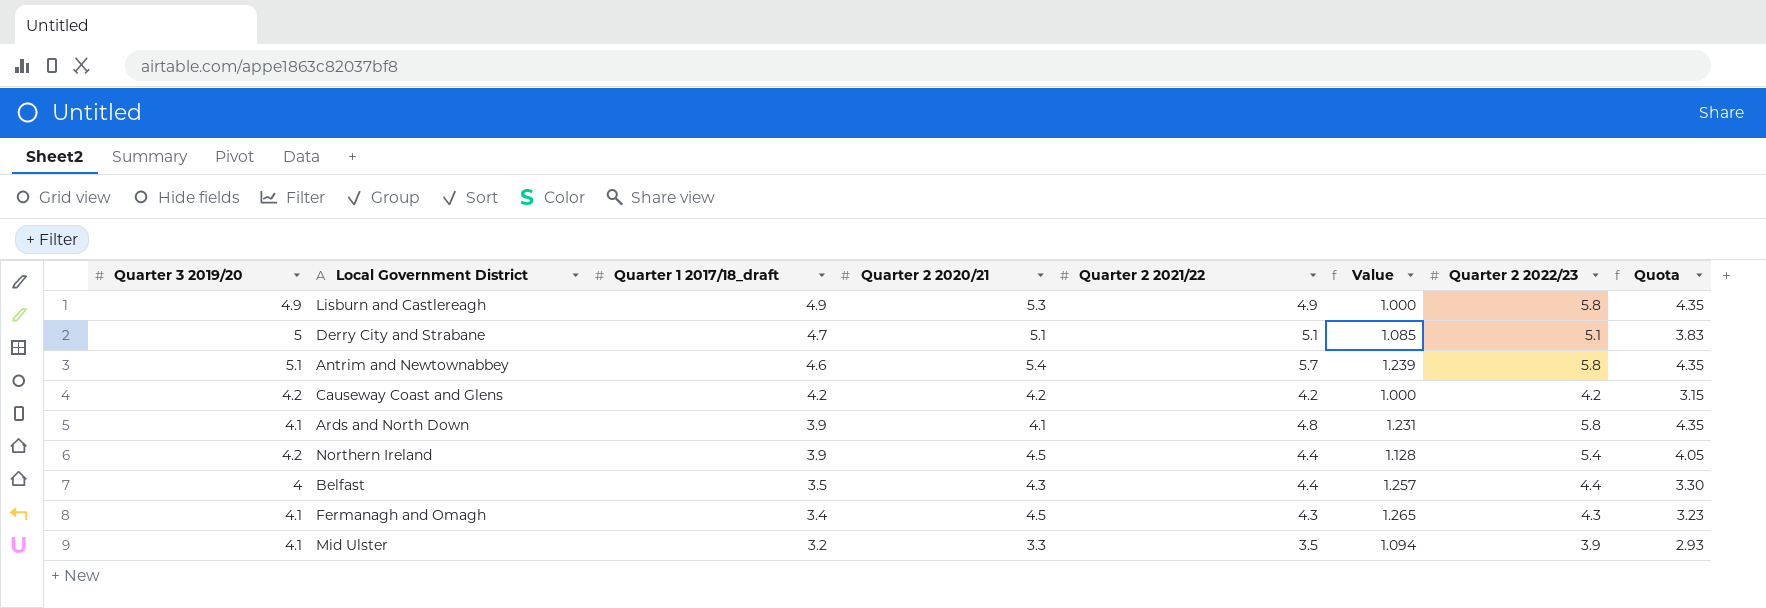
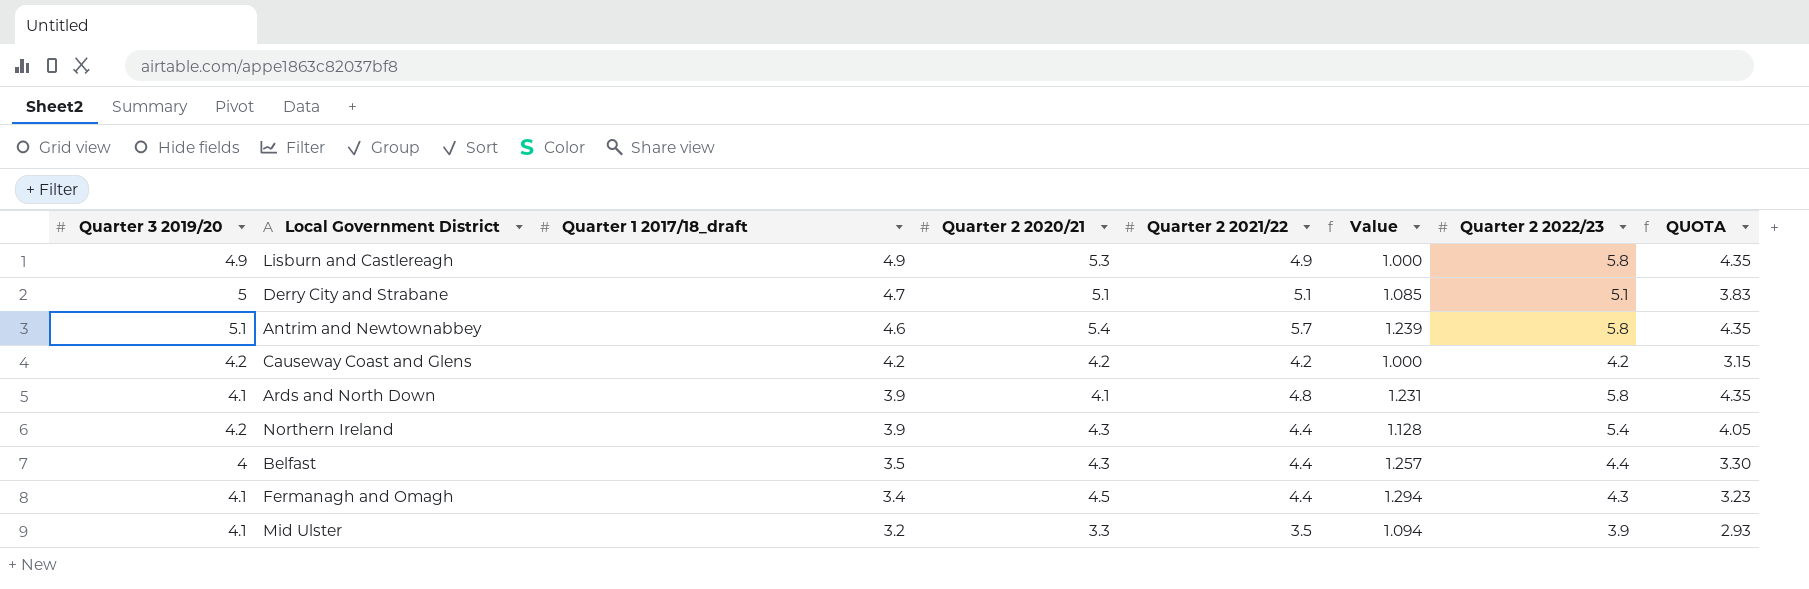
column name: Quota -> QUOTA
Northern Ireland | Quarter 2 2020/21: 4.5 -> 4.3
Fermanagh and Omagh | Quarter 2 2021/22: 4.3 -> 4.4
Fermanagh and Omagh | Value: 1.265 -> 1.294

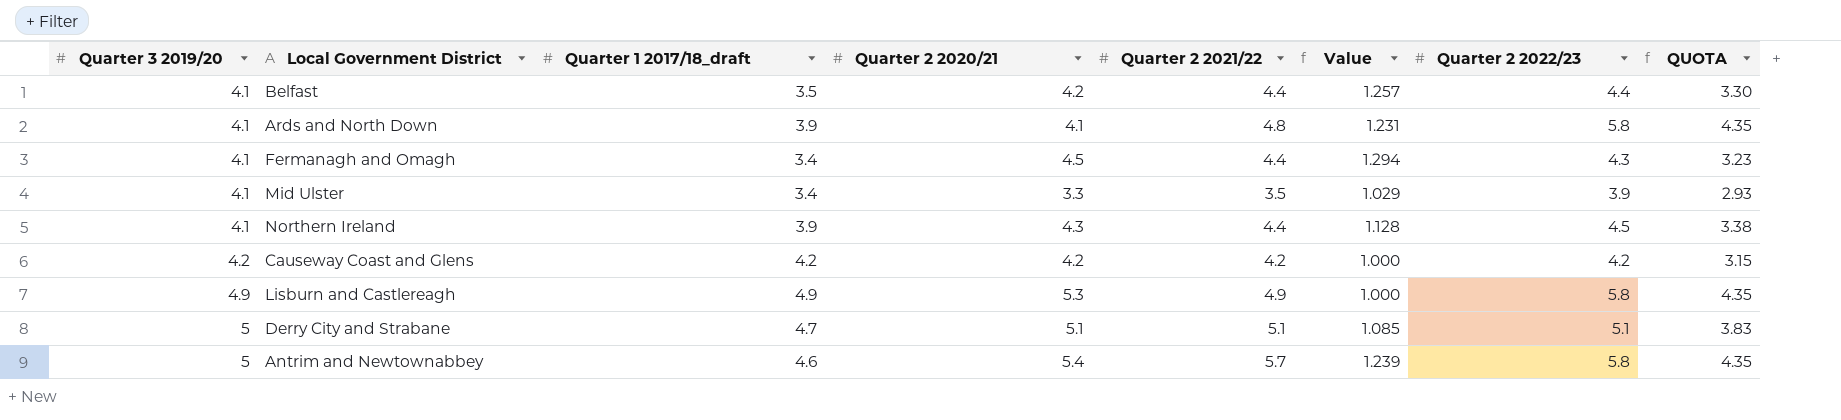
row order: Quarter 1 2017/18_draft descending -> Quarter 3 2019/20 ascending
Belfast | Quarter 3 2019/20: 4 -> 4.1
Belfast | Quarter 2 2020/21: 4.3 -> 4.2
Mid Ulster | Quarter 1 2017/18_draft: 3.2 -> 3.4
Mid Ulster | Value: 1.094 -> 1.029
Northern Ireland | Quarter 3 2019/20: 4.2 -> 4.1
Northern Ireland | Quarter 2 2022/23: 5.4 -> 4.5
Northern Ireland | QUOTA: 4.05 -> 3.38
Antrim and Newtownabbey | Quarter 3 2019/20: 5.1 -> 5

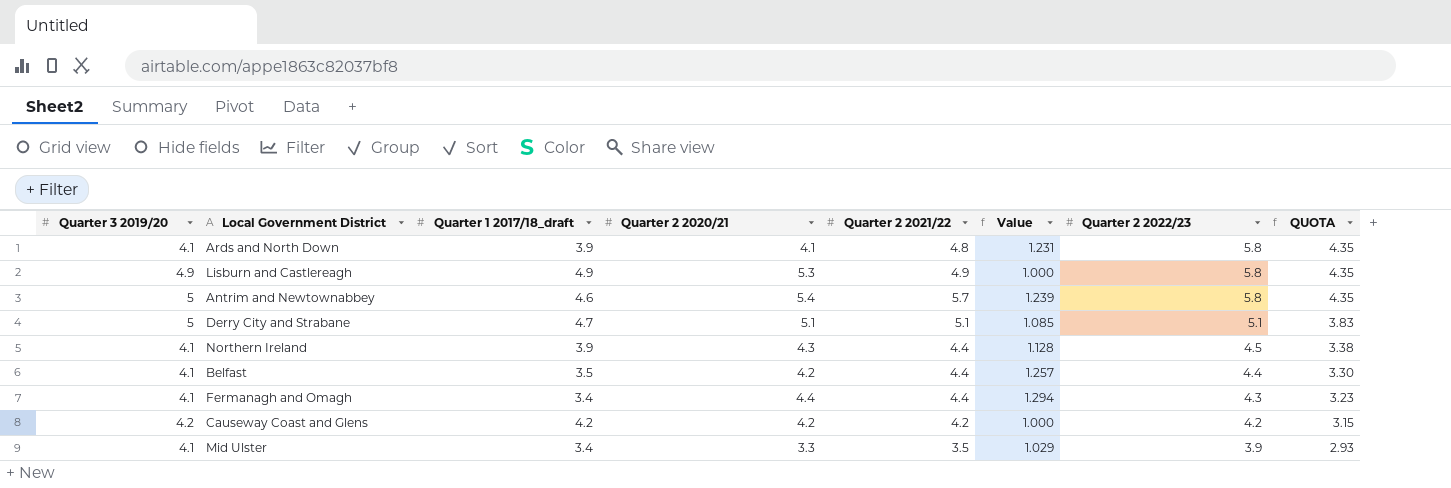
row order: Quarter 3 2019/20 ascending -> Quarter 2 2022/23 descending
Fermanagh and Omagh | Quarter 2 2020/21: 4.5 -> 4.4

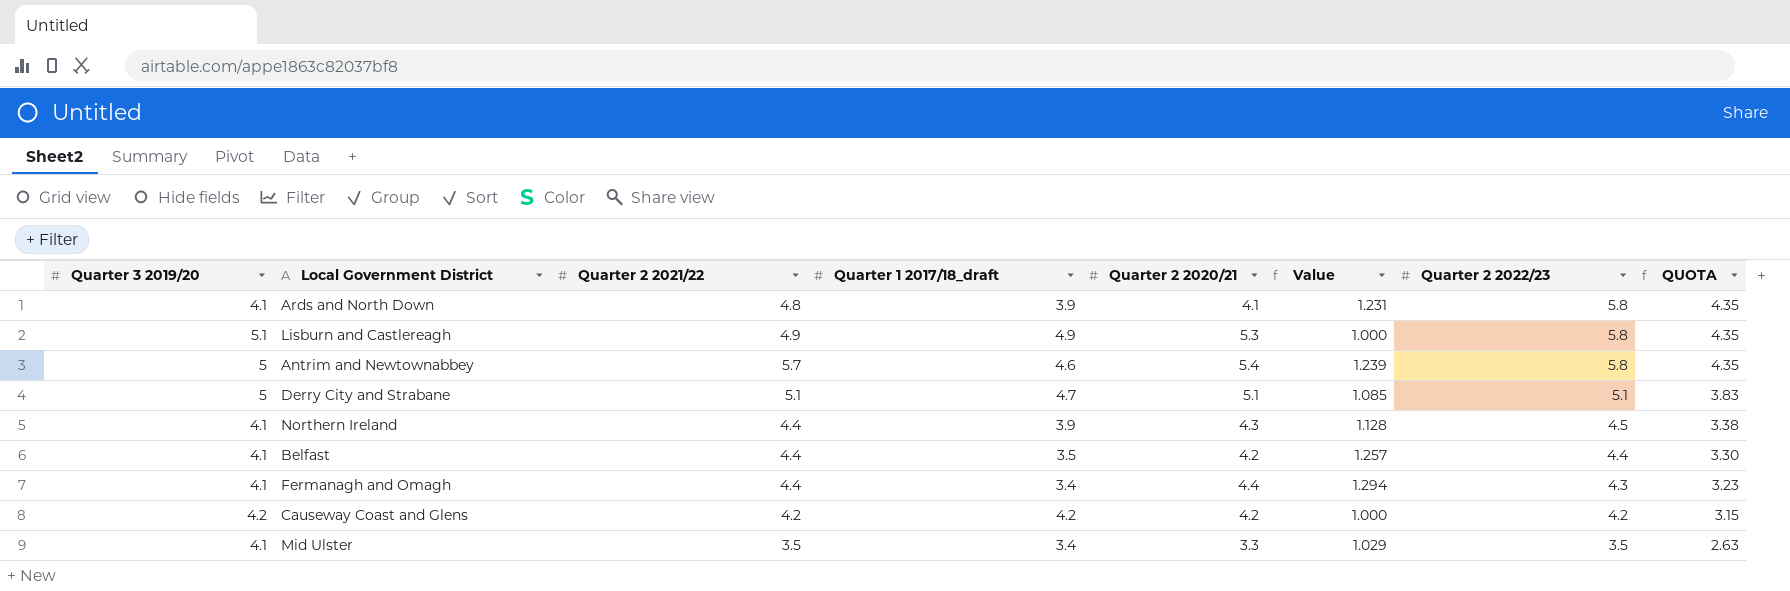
column Quarter 2 2021/22 | position: 5 -> 3
Lisburn and Castlereagh | Quarter 3 2019/20: 4.9 -> 5.1
Mid Ulster | Quarter 2 2022/23: 3.9 -> 3.5
Mid Ulster | QUOTA: 2.93 -> 2.63

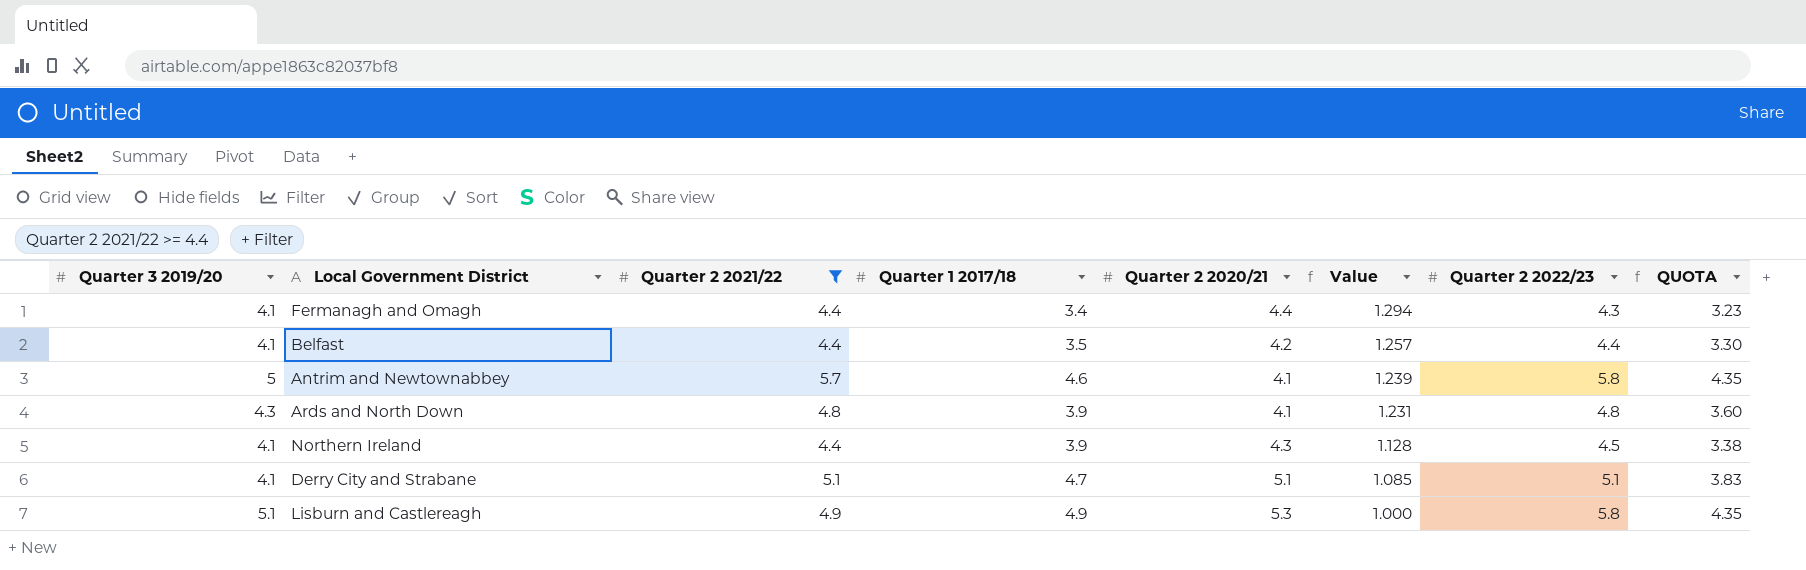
filter: none -> Quarter 2 2021/22 >= 4.4
row order: Quarter 2 2022/23 descending -> Value descending
column name: Quarter 1 2017/18_draft -> Quarter 1 2017/18
Antrim and Newtownabbey | Quarter 2 2020/21: 5.4 -> 4.1
Ards and North Down | Quarter 3 2019/20: 4.1 -> 4.3
Ards and North Down | Quarter 2 2022/23: 5.8 -> 4.8
Ards and North Down | QUOTA: 4.35 -> 3.60
Derry City and Strabane | Quarter 3 2019/20: 5 -> 4.1

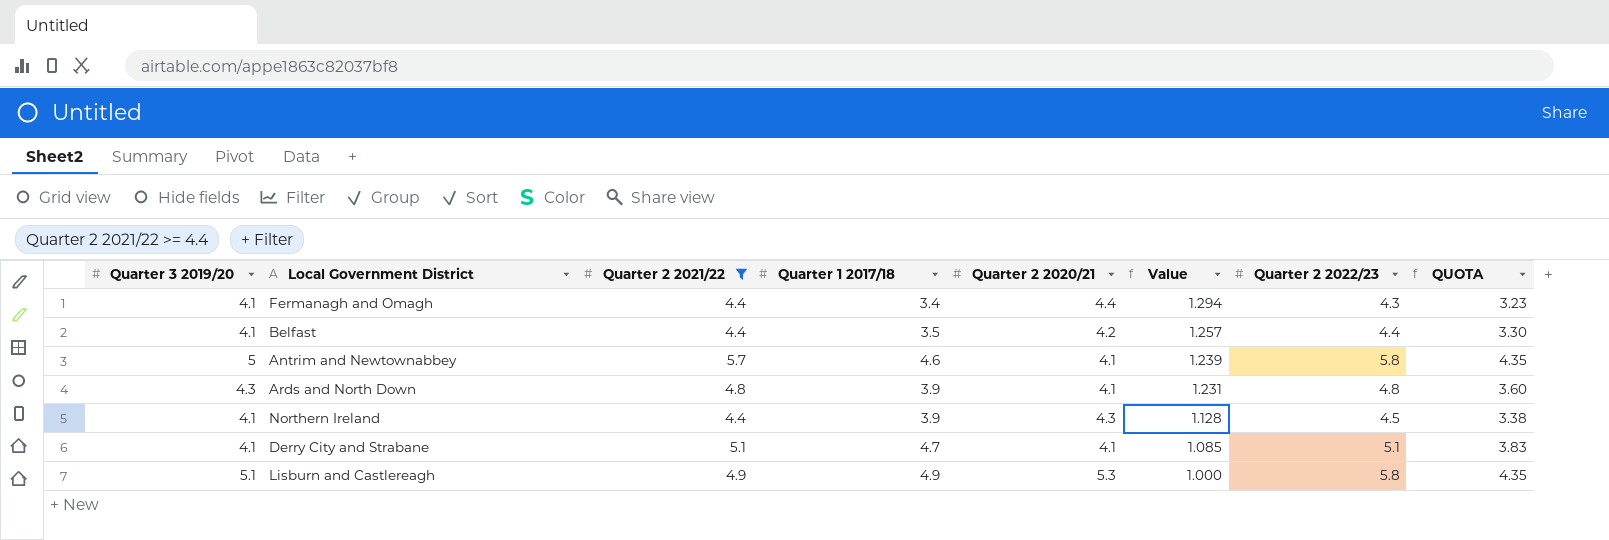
Derry City and Strabane | Quarter 2 2020/21: 5.1 -> 4.1

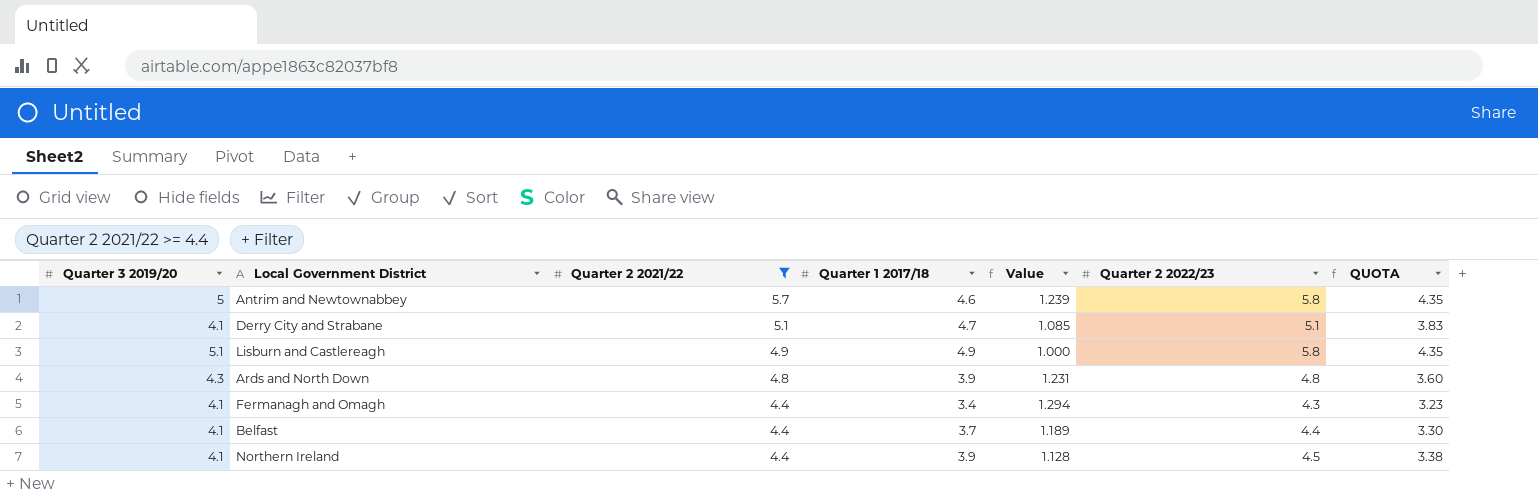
row order: Value descending -> Quarter 2 2021/22 descending
column Quarter 2 2020/21 | position: 5 -> none
Belfast | Quarter 1 2017/18: 3.5 -> 3.7
Belfast | Value: 1.257 -> 1.189

